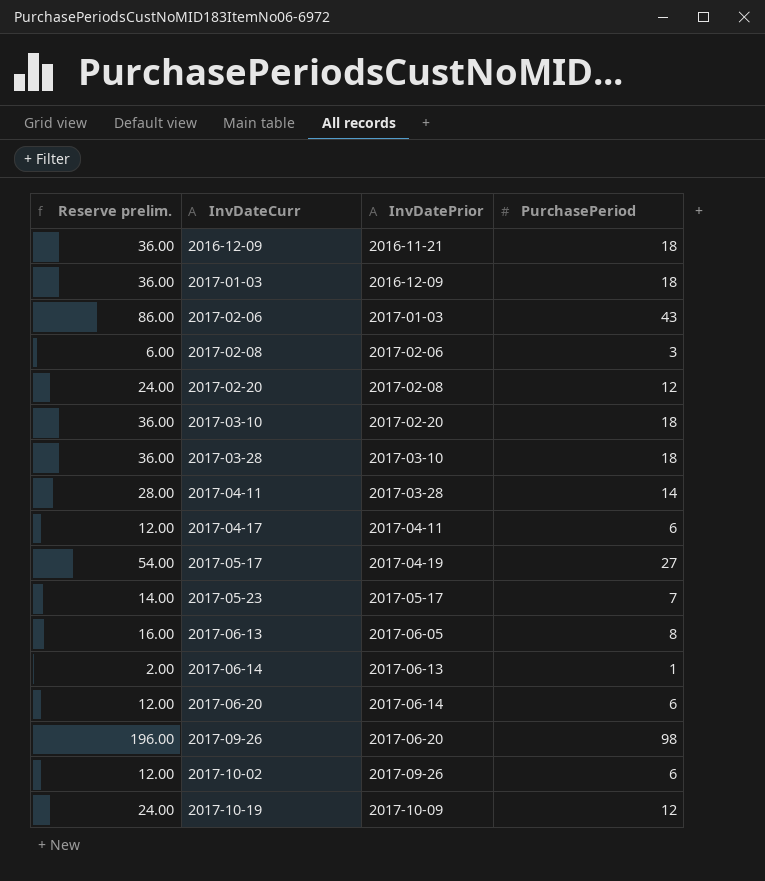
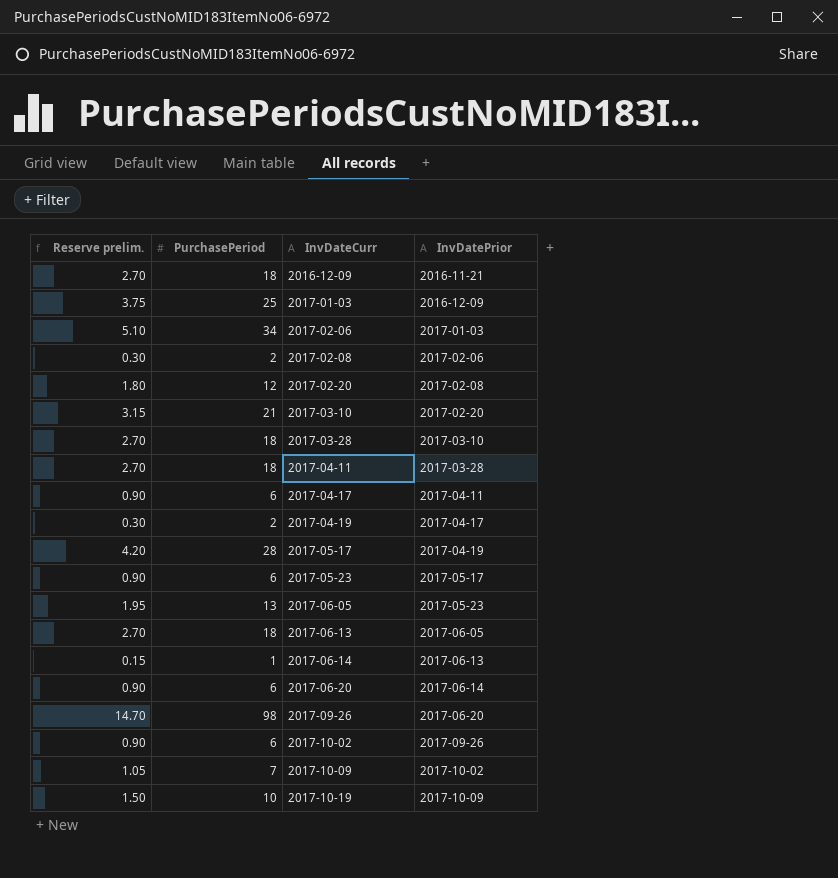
column Reserve prelim. | formula: [PurchasePeriod] * 2 -> [PurchasePeriod] * 0.15
column PurchasePeriod | position: 4 -> 2
2017-01-03 | PurchasePeriod: 18 -> 25
2017-02-06 | PurchasePeriod: 43 -> 34
2017-02-08 | PurchasePeriod: 3 -> 2
2017-03-10 | PurchasePeriod: 18 -> 21
2017-04-11 | PurchasePeriod: 14 -> 18
row 2017-04-19: none -> 0.30 | 2 | 2017-04-17
2017-05-17 | PurchasePeriod: 27 -> 28
2017-05-23 | PurchasePeriod: 7 -> 6
row 2017-06-05: none -> 1.95 | 13 | 2017-05-23
2017-06-13 | PurchasePeriod: 8 -> 18
row 2017-10-09: none -> 1.05 | 7 | 2017-10-02
2017-10-19 | PurchasePeriod: 12 -> 10

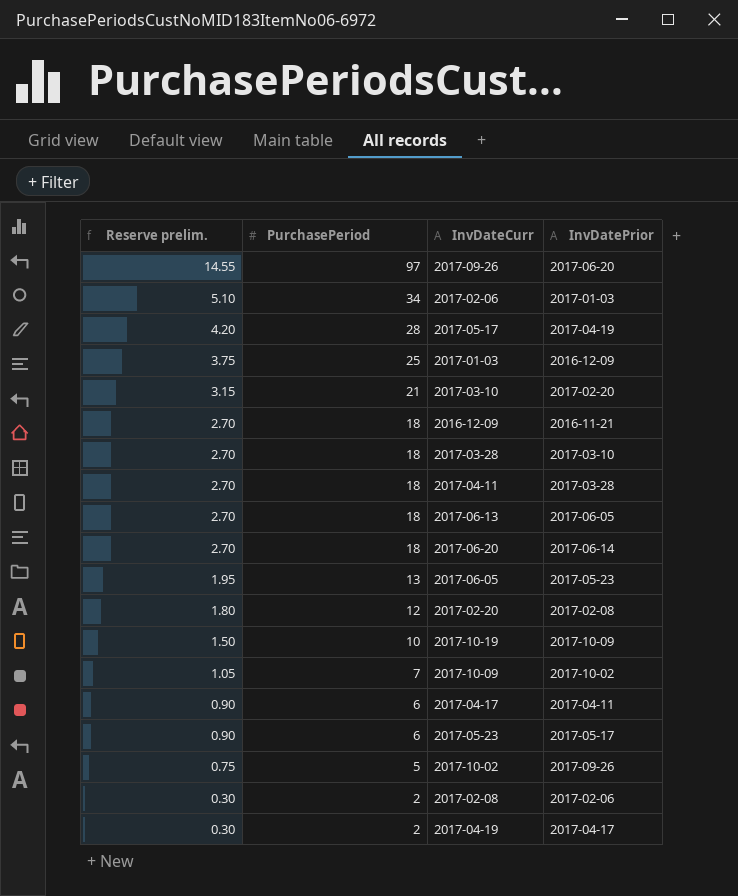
row order: InvDateCurr ascending -> Reserve prelim. descending
row 2017-06-14: 0.15 | 1 | 2017-06-13 -> none
2017-09-26 | Reserve prelim.: 14.70 -> 14.55
2017-09-26 | PurchasePeriod: 98 -> 97
2017-06-20 | Reserve prelim.: 0.90 -> 2.70
2017-06-20 | PurchasePeriod: 6 -> 18
2017-10-02 | Reserve prelim.: 0.90 -> 0.75
2017-10-02 | PurchasePeriod: 6 -> 5

